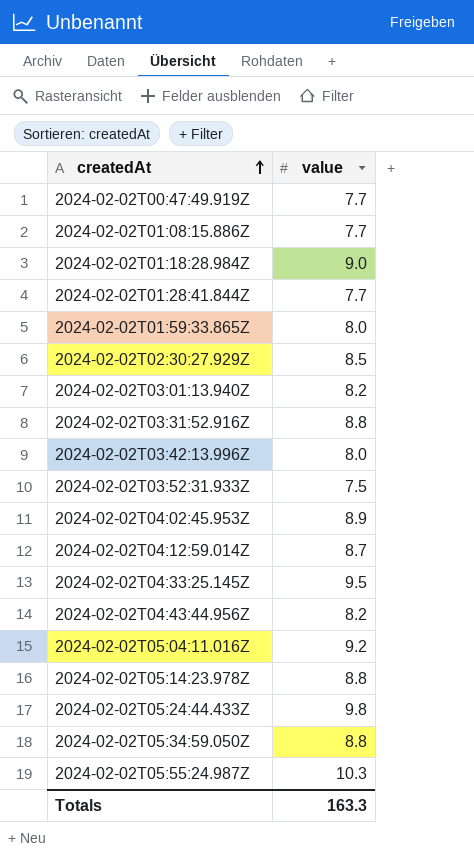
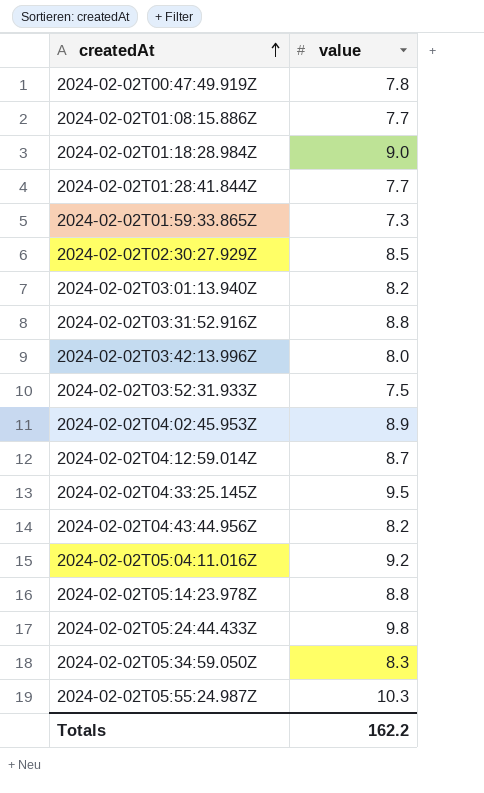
2024-02-02T00:47:49.919Z | value: 7.7 -> 7.8
2024-02-02T01:59:33.865Z | value: 8.0 -> 7.3
2024-02-02T05:34:59.050Z | value: 8.8 -> 8.3
Totals | value: 163.3 -> 162.2

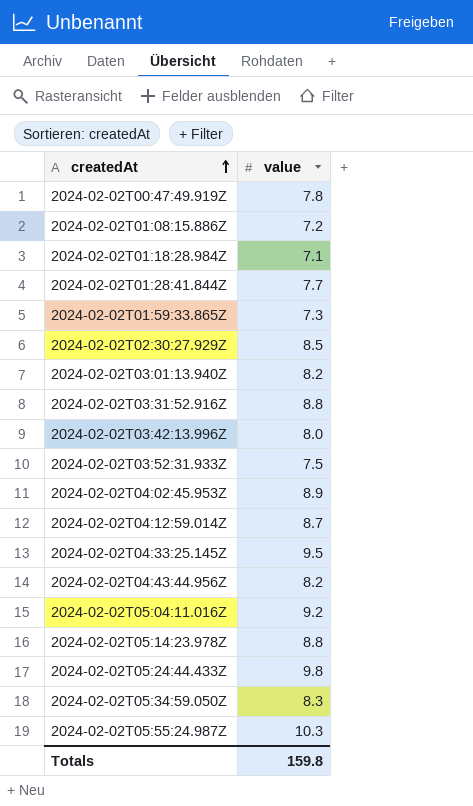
2024-02-02T01:08:15.886Z | value: 7.7 -> 7.2
2024-02-02T01:18:28.984Z | value: 9.0 -> 7.1
Totals | value: 162.2 -> 159.8

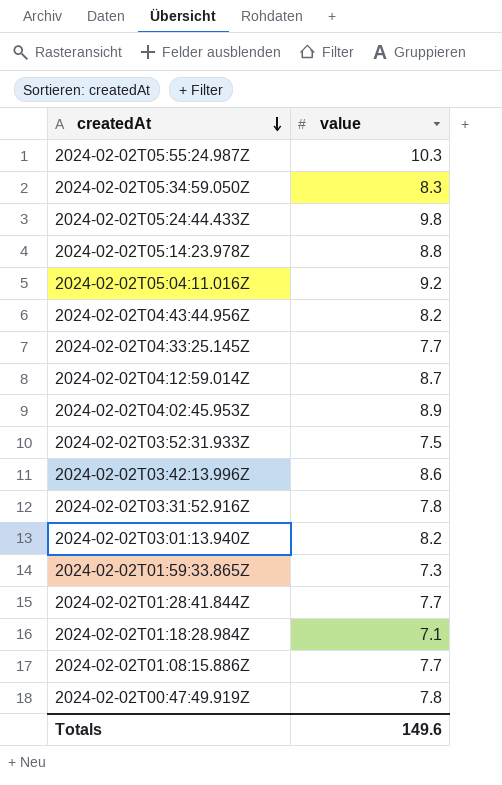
row order: createdAt ascending -> createdAt descending
row 2024-02-02T02:30:27.929Z: 8.5 -> none
2024-02-02T04:33:25.145Z | value: 9.5 -> 7.7
2024-02-02T03:42:13.996Z | value: 8.0 -> 8.6
2024-02-02T03:31:52.916Z | value: 8.8 -> 7.8
2024-02-02T01:08:15.886Z | value: 7.2 -> 7.7
Totals | value: 159.8 -> 149.6

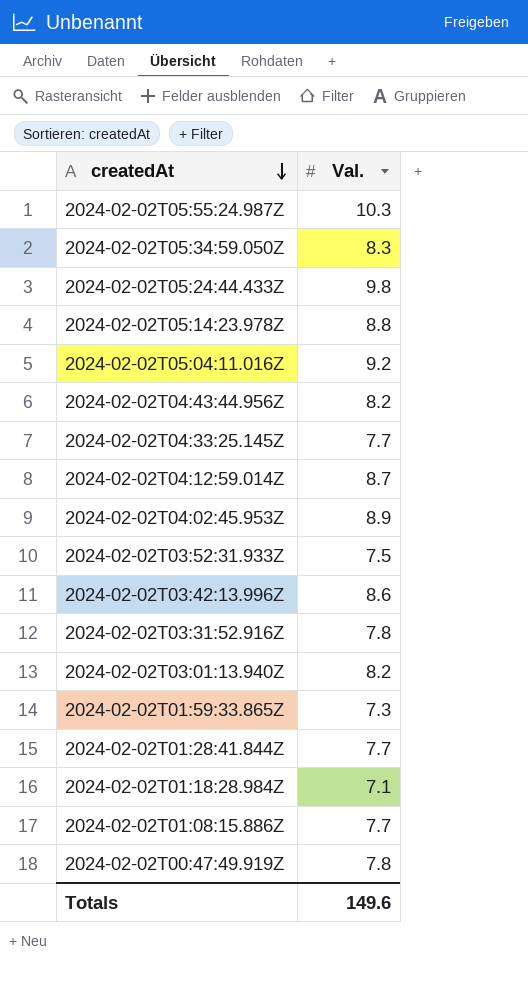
column name: value -> Val.

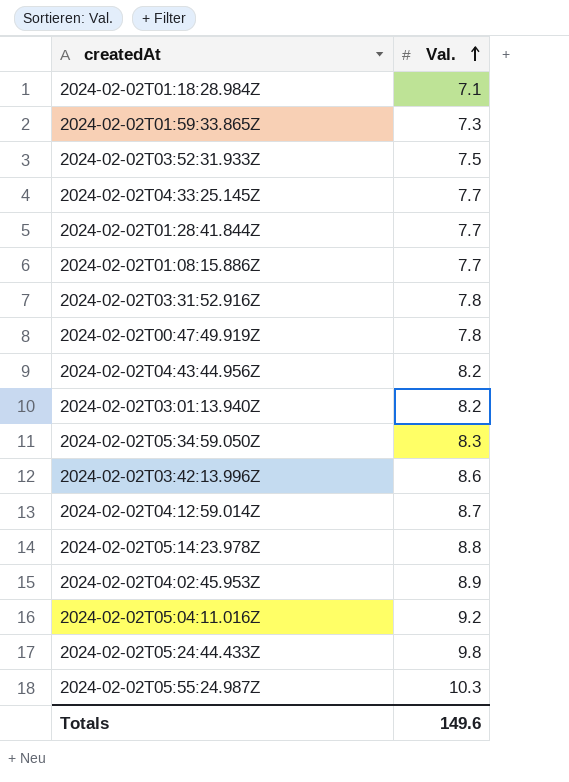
row order: createdAt descending -> Val. ascending

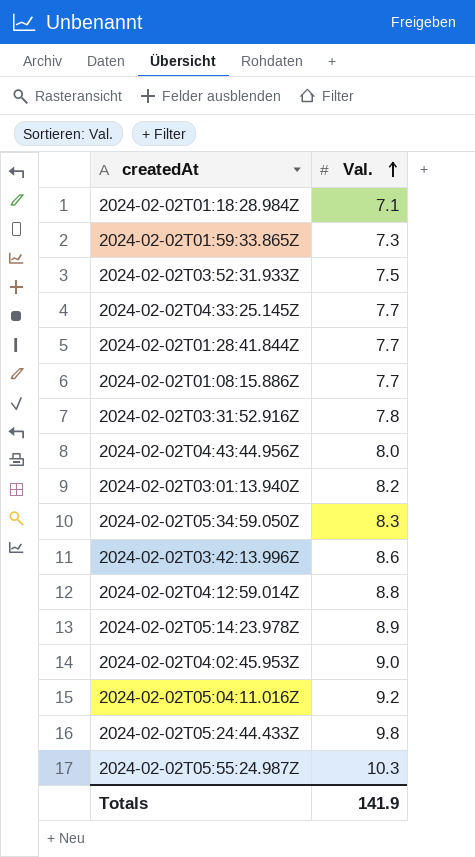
row 2024-02-02T00:47:49.919Z: 7.8 -> none
2024-02-02T04:43:44.956Z | Val.: 8.2 -> 8.0
2024-02-02T04:12:59.014Z | Val.: 8.7 -> 8.8
2024-02-02T05:14:23.978Z | Val.: 8.8 -> 8.9
2024-02-02T04:02:45.953Z | Val.: 8.9 -> 9.0
Totals | Val.: 149.6 -> 141.9

